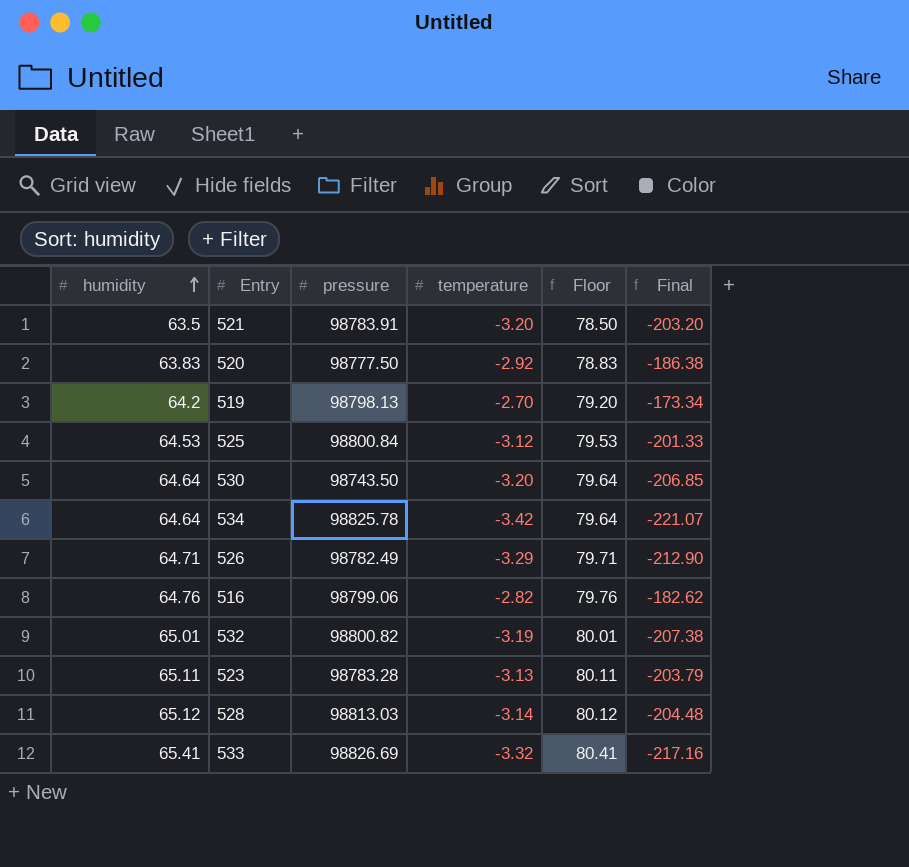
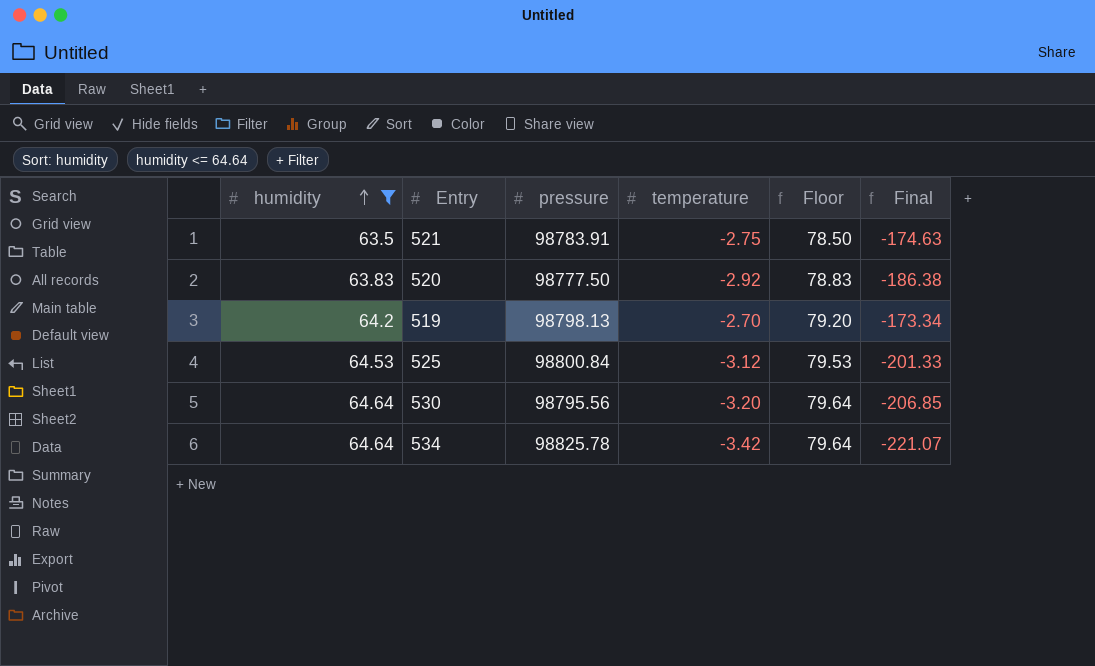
filter: none -> humidity <= 64.64
521 | temperature: -3.20 -> -2.75
521 | Final: -203.20 -> -174.63
530 | pressure: 98743.50 -> 98795.56

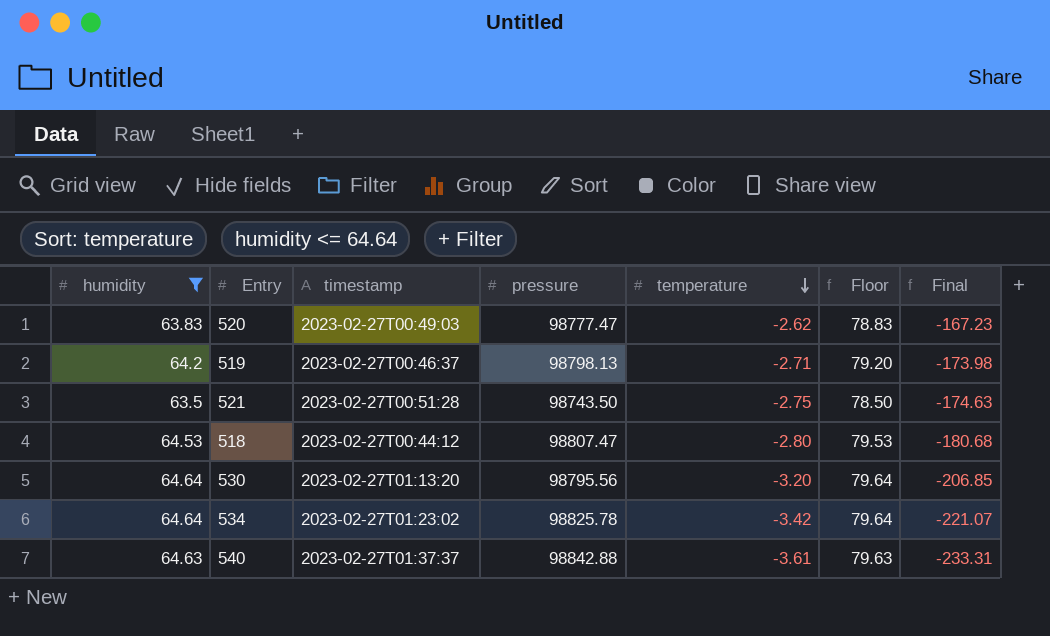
row order: humidity ascending -> temperature descending
column timestamp | position: none -> 3
row 525: 64.53 | 98800.84 | -3.12 | 79.53 | -201.33 -> none
520 | pressure: 98777.50 -> 98777.47
520 | temperature: -2.92 -> -2.62
520 | Final: -186.38 -> -167.23
519 | temperature: -2.70 -> -2.71
519 | Final: -173.34 -> -173.98
521 | pressure: 98783.91 -> 98743.50
row 518: none -> 64.53 | 2023-02-27T00:44:12 | 98807.47 | -2.80 | 79.53 | -180.68
row 540: none -> 64.63 | 2023-02-27T01:37:37 | 98842.88 | -3.61 | 79.63 | -233.31

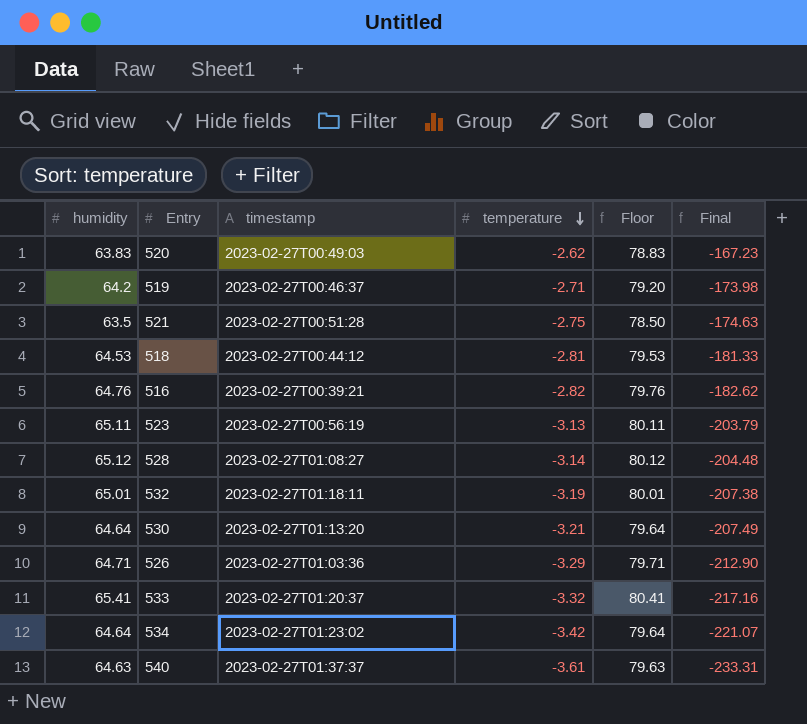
filter: humidity <= 64.64 -> none
column pressure | position: 4 -> none
518 | temperature: -2.80 -> -2.81
518 | Final: -180.68 -> -181.33
530 | temperature: -3.20 -> -3.21
530 | Final: -206.85 -> -207.49

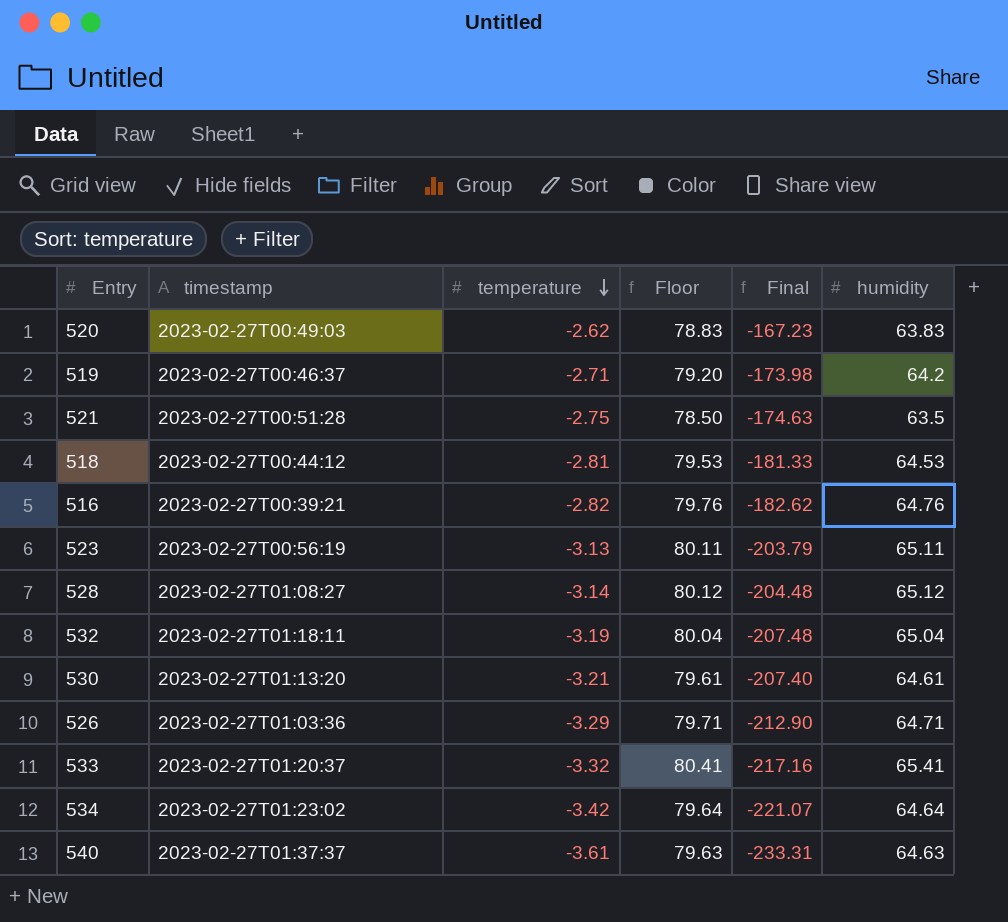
column humidity | position: 1 -> 6
532 | Floor: 80.01 -> 80.04
532 | Final: -207.38 -> -207.48
532 | humidity: 65.01 -> 65.04
530 | Floor: 79.64 -> 79.61
530 | Final: -207.49 -> -207.40
530 | humidity: 64.64 -> 64.61

